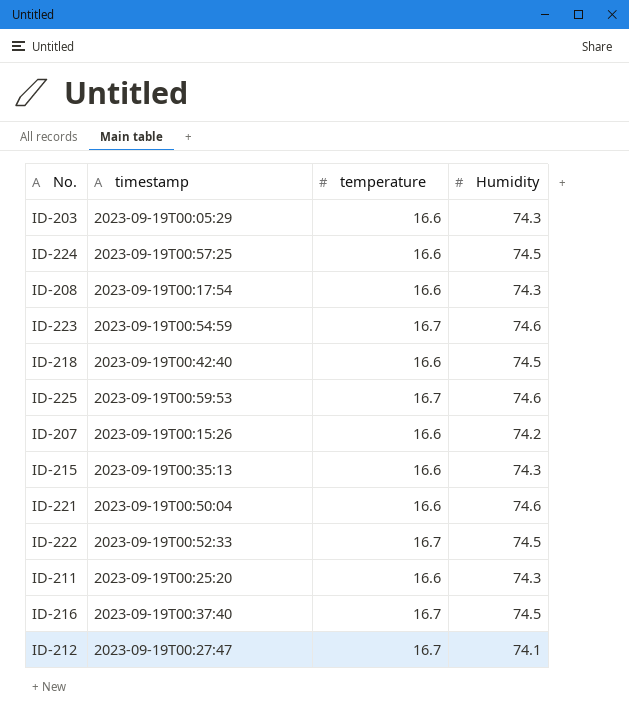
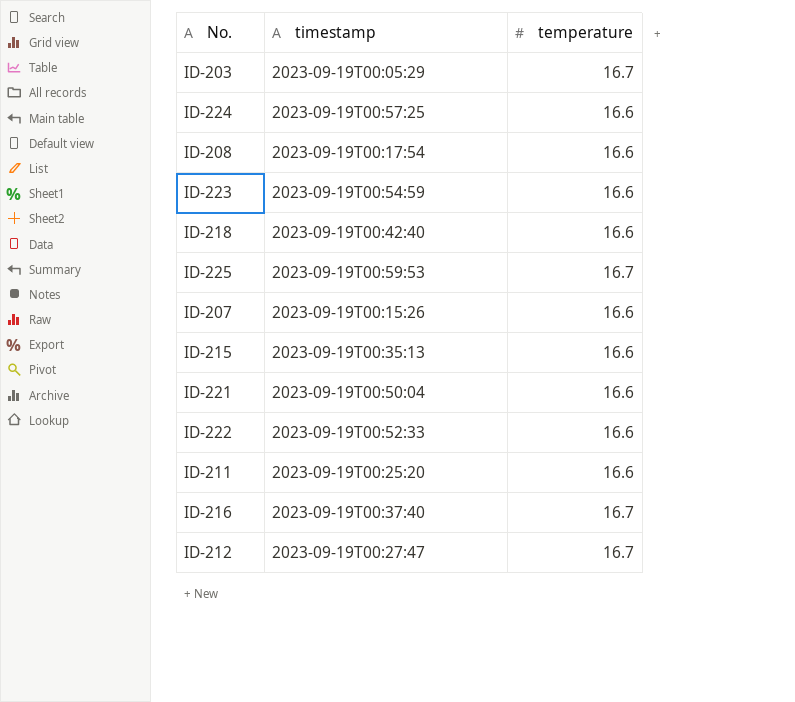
column Humidity | position: 4 -> none
ID-203 | temperature: 16.6 -> 16.7
ID-223 | temperature: 16.7 -> 16.6
ID-222 | temperature: 16.7 -> 16.6

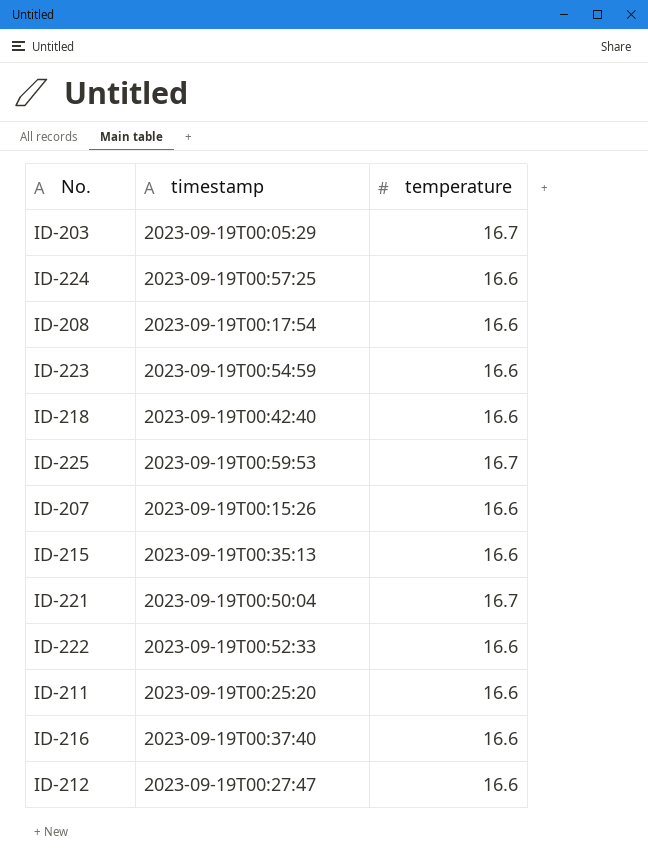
ID-221 | temperature: 16.6 -> 16.7
ID-216 | temperature: 16.7 -> 16.6
ID-212 | temperature: 16.7 -> 16.6

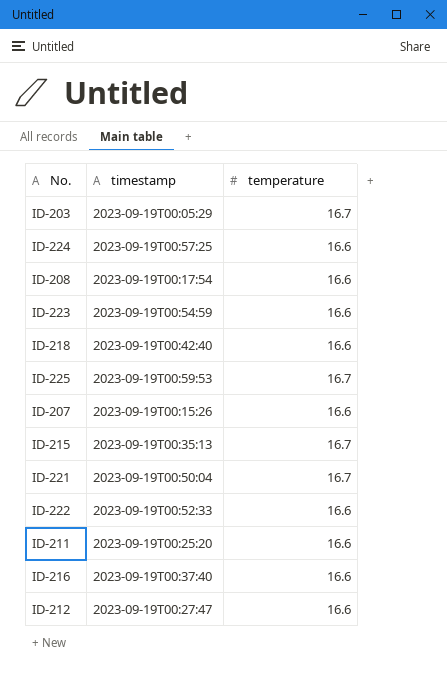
ID-215 | temperature: 16.6 -> 16.7

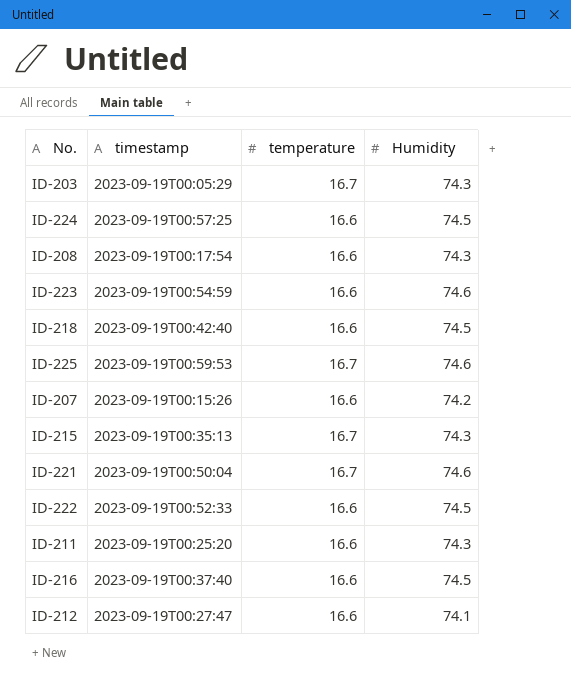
column Humidity | position: none -> 4

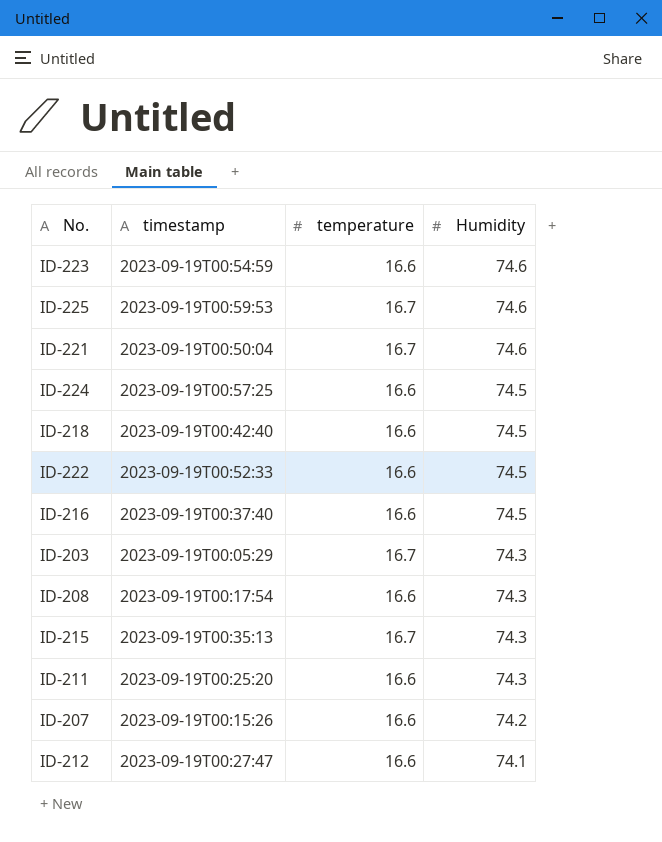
row order: none -> Humidity descending

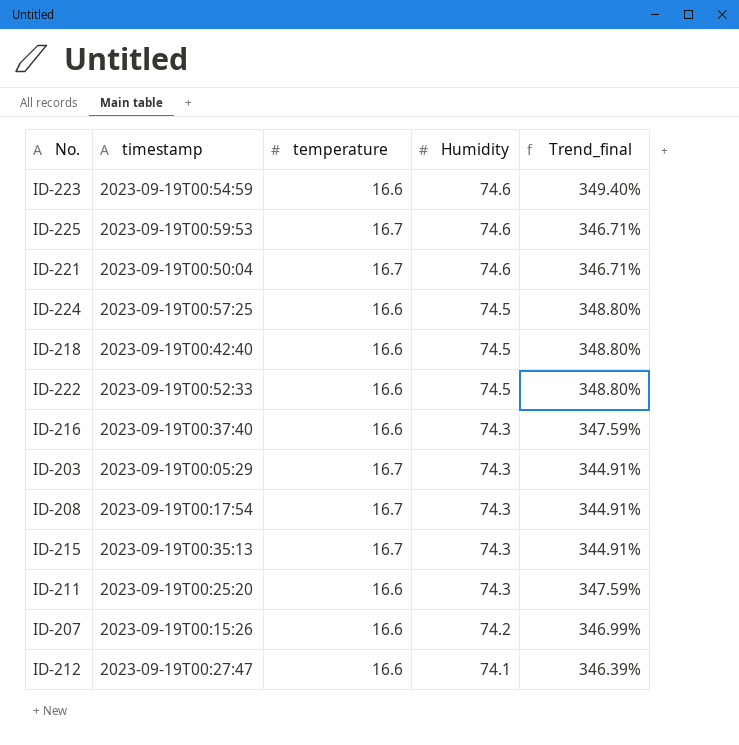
column Trend_final | formula: none -> ([Humidity] - [temperature]) / [temperature]
ID-216 | Humidity: 74.5 -> 74.3
ID-208 | temperature: 16.6 -> 16.7

